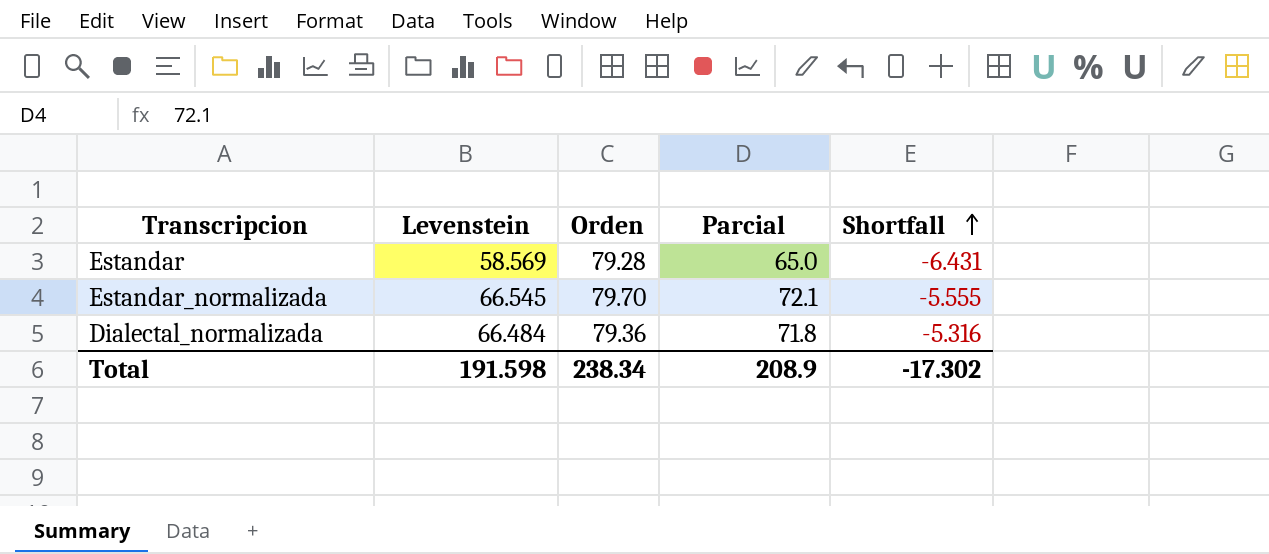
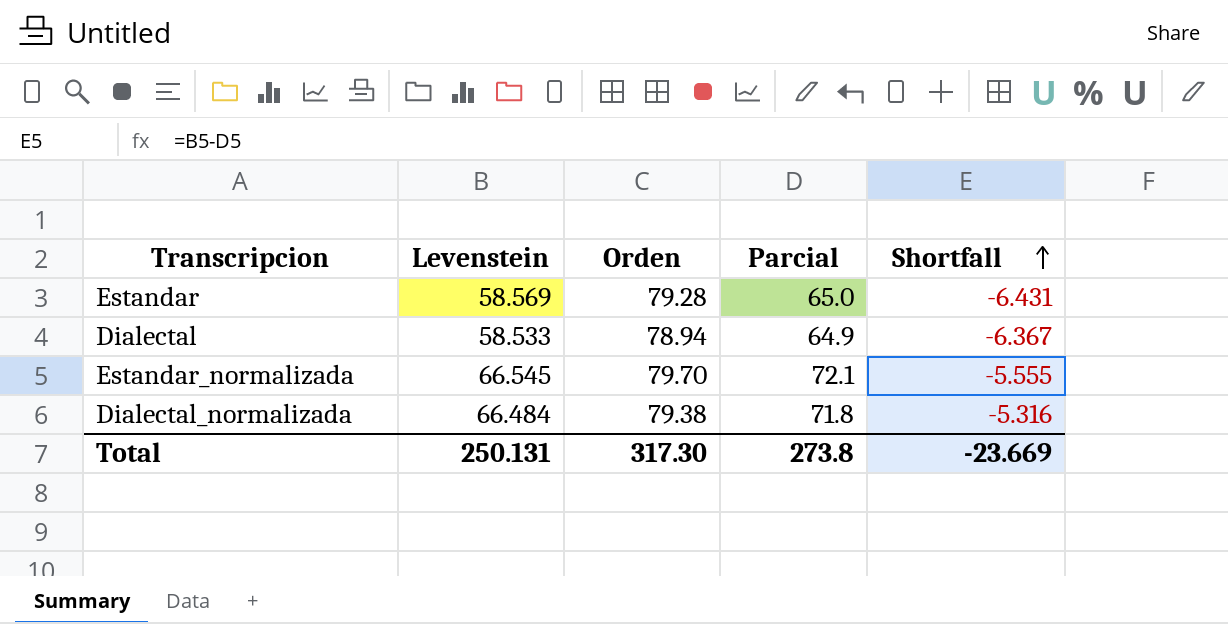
row Dialectal: none -> 58.533 | 78.94 | 64.9 | -6.367
Dialectal_normalizada | Orden: 79.36 -> 79.38
Total | Levenstein: 191.598 -> 250.131
Total | Orden: 238.34 -> 317.30
Total | Parcial: 208.9 -> 273.8
Total | Shortfall: -17.302 -> -23.669

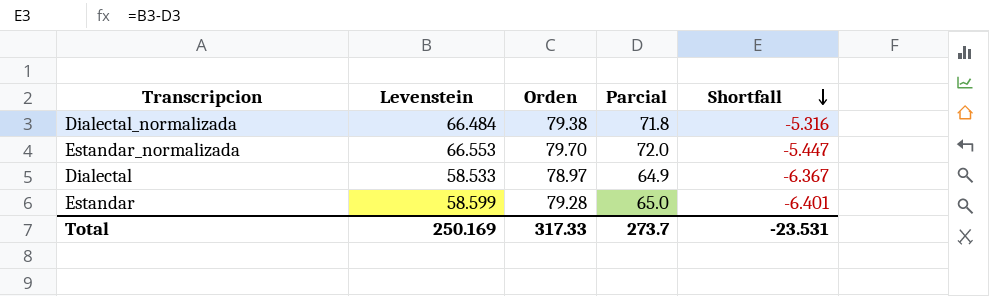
row order: Shortfall ascending -> Shortfall descending
Estandar_normalizada | Levenstein: 66.545 -> 66.553
Estandar_normalizada | Parcial: 72.1 -> 72.0
Estandar_normalizada | Shortfall: -5.555 -> -5.447
Dialectal | Orden: 78.94 -> 78.97
Estandar | Levenstein: 58.569 -> 58.599
Estandar | Shortfall: -6.431 -> -6.401
Total | Levenstein: 250.131 -> 250.169
Total | Orden: 317.30 -> 317.33
Total | Parcial: 273.8 -> 273.7
Total | Shortfall: -23.669 -> -23.531

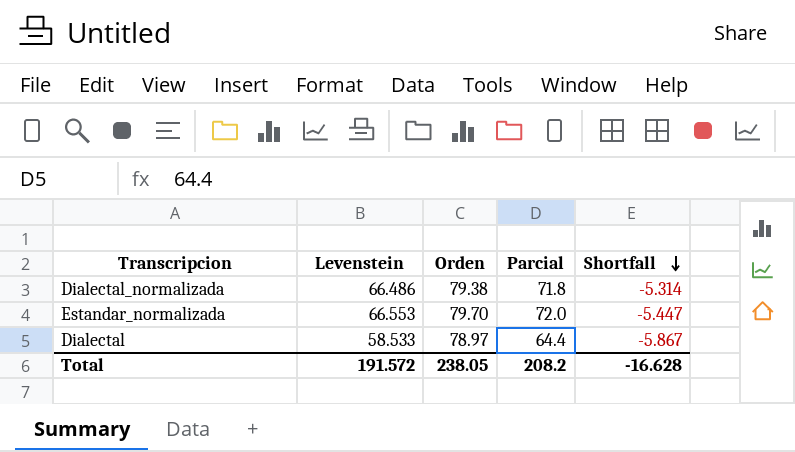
row Estandar: 58.599 | 79.28 | 65.0 | -6.401 -> none
Dialectal_normalizada | Levenstein: 66.484 -> 66.486
Dialectal_normalizada | Shortfall: -5.316 -> -5.314
Dialectal | Parcial: 64.9 -> 64.4
Dialectal | Shortfall: -6.367 -> -5.867
Total | Levenstein: 250.169 -> 191.572
Total | Orden: 317.33 -> 238.05
Total | Parcial: 273.7 -> 208.2
Total | Shortfall: -23.531 -> -16.628

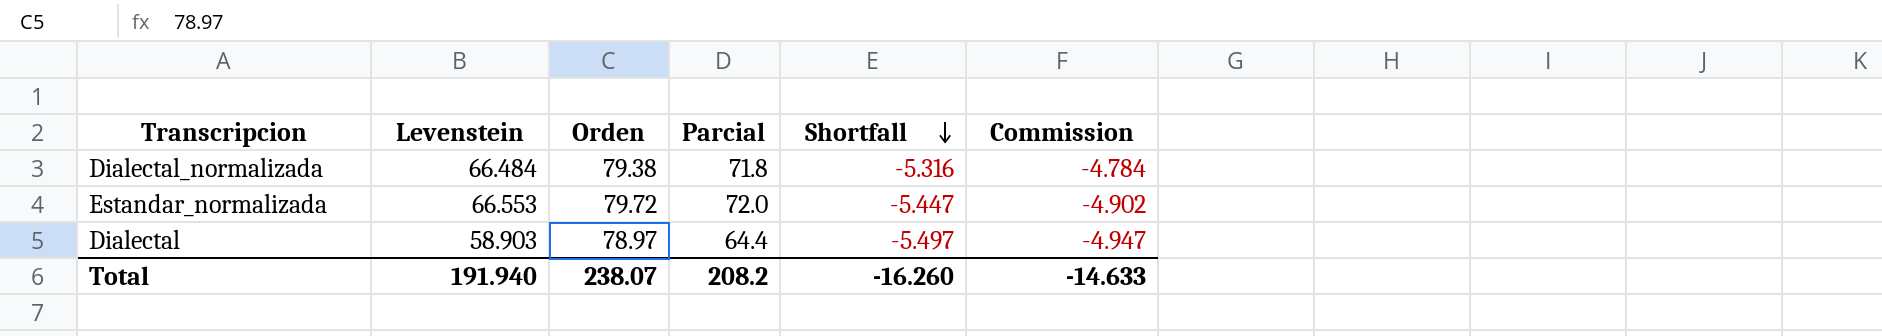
column Commission | formula: none -> [Shortfall] * 0.9
Dialectal_normalizada | Levenstein: 66.486 -> 66.484
Dialectal_normalizada | Shortfall: -5.314 -> -5.316
Estandar_normalizada | Orden: 79.70 -> 79.72
Dialectal | Levenstein: 58.533 -> 58.903
Dialectal | Shortfall: -5.867 -> -5.497
Total | Levenstein: 191.572 -> 191.940
Total | Orden: 238.05 -> 238.07
Total | Shortfall: -16.628 -> -16.260

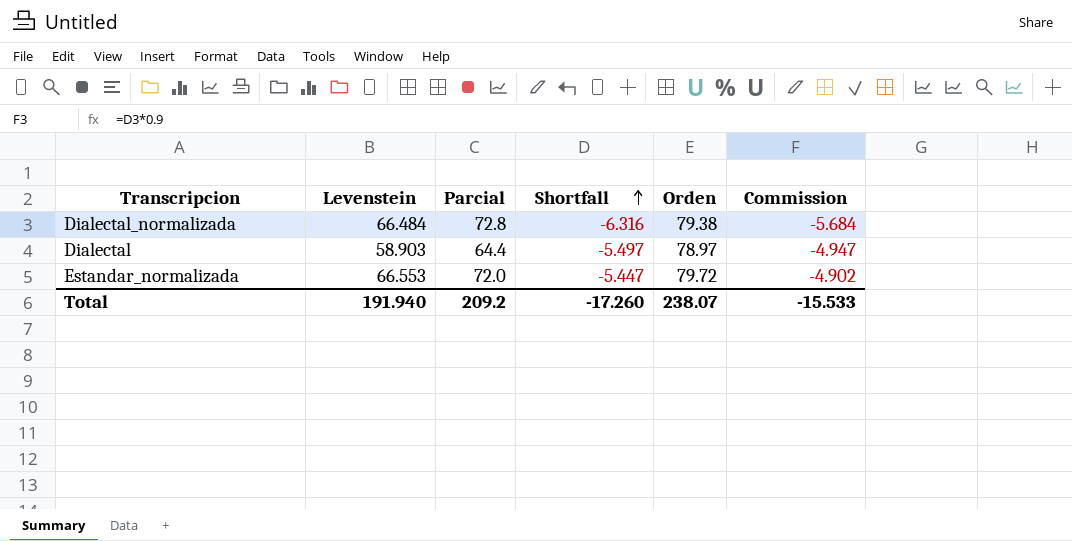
row order: Shortfall descending -> Shortfall ascending
column Orden | position: 3 -> 5
Dialectal_normalizada | Parcial: 71.8 -> 72.8
Dialectal_normalizada | Shortfall: -5.316 -> -6.316
Dialectal_normalizada | Commission: -4.784 -> -5.684
Total | Parcial: 208.2 -> 209.2
Total | Shortfall: -16.260 -> -17.260
Total | Commission: -14.633 -> -15.533

